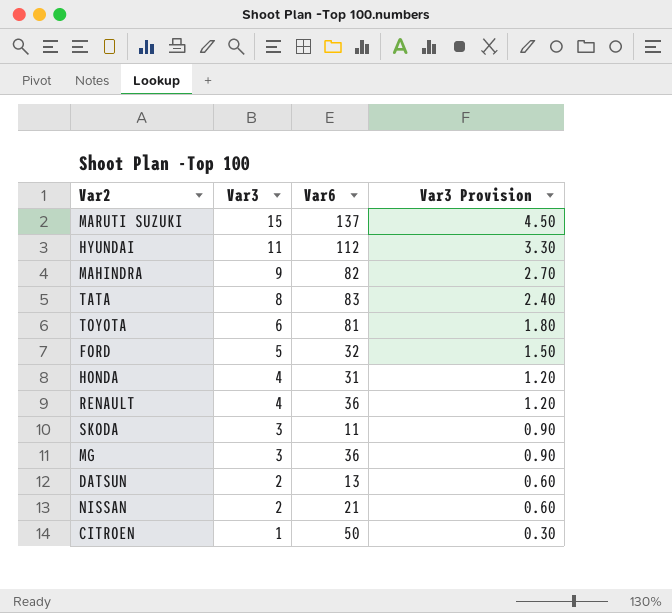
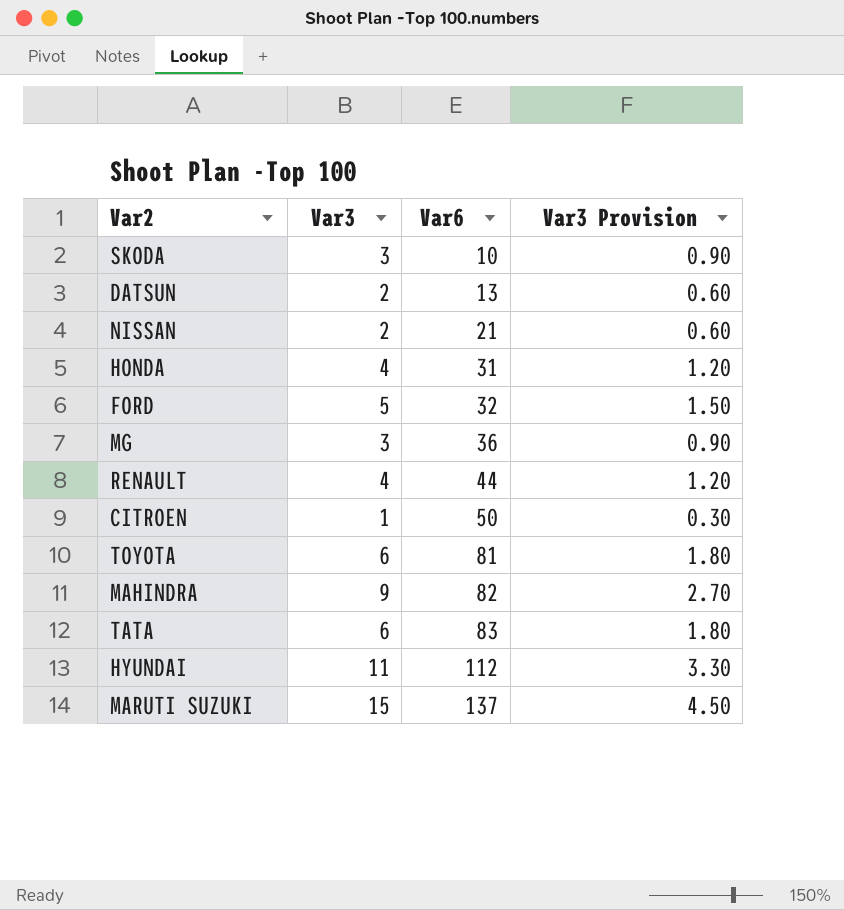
row order: Var3 descending -> Var6 ascending
SKODA | Var6: 11 -> 10
RENAULT | Var6: 36 -> 44
TATA | Var3: 8 -> 6
TATA | Var3 Provision: 2.40 -> 1.80

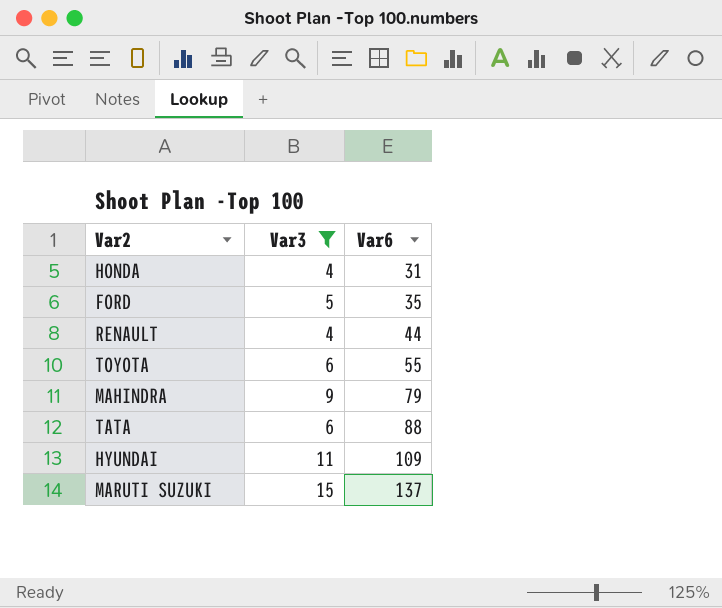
filter: none -> Var3 >= 4
column Var3 Provision | formula: [Var3] * 0.3 -> none
FORD | Var6: 32 -> 35
TOYOTA | Var6: 81 -> 55
MAHINDRA | Var6: 82 -> 79
TATA | Var6: 83 -> 88
HYUNDAI | Var6: 112 -> 109

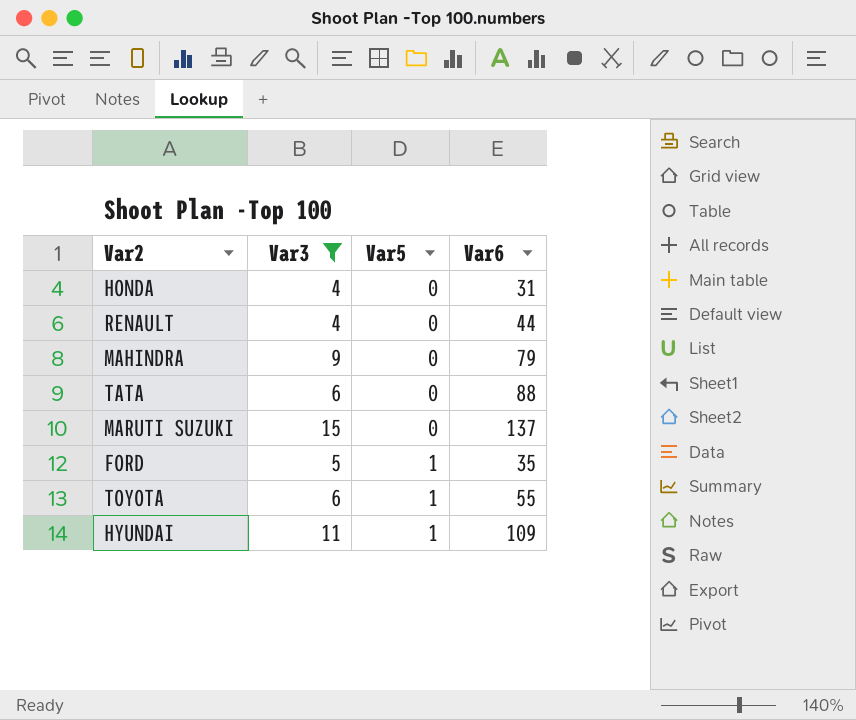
row order: Var6 ascending -> Var5 ascending
column Var5 | position: none -> 3

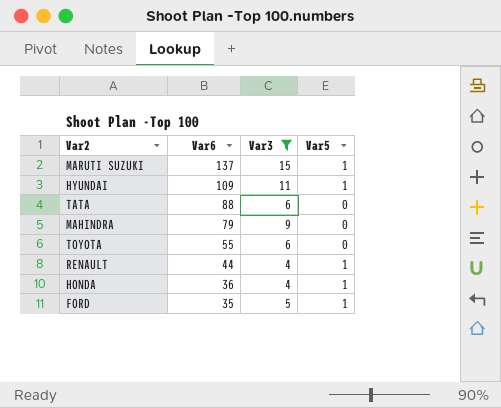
row order: Var5 ascending -> Var6 descending
column Var6 | position: 4 -> 2
MARUTI SUZUKI | Var5: 0 -> 1
TOYOTA | Var5: 1 -> 0
RENAULT | Var5: 0 -> 1
HONDA | Var6: 31 -> 36
HONDA | Var5: 0 -> 1

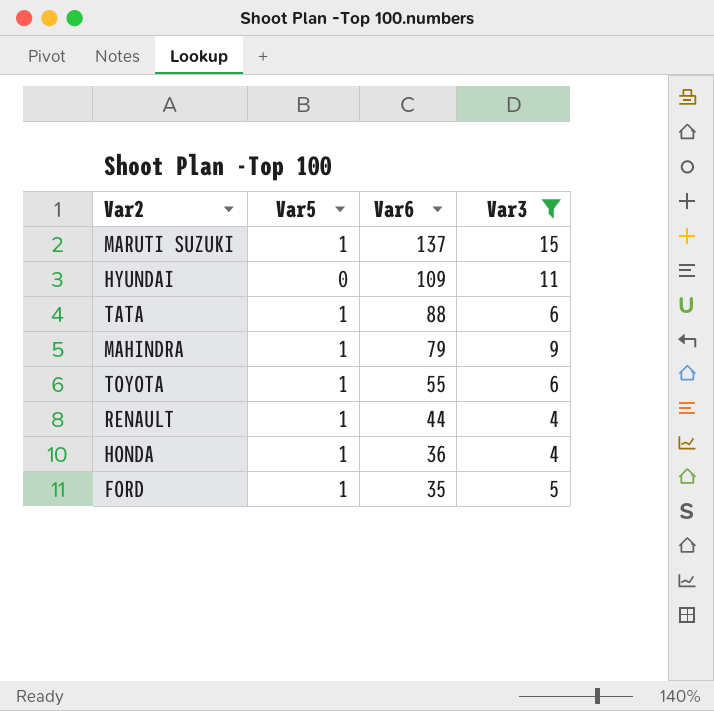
column Var5 | position: 4 -> 2
HYUNDAI | Var5: 1 -> 0
TATA | Var5: 0 -> 1
MAHINDRA | Var5: 0 -> 1
TOYOTA | Var5: 0 -> 1

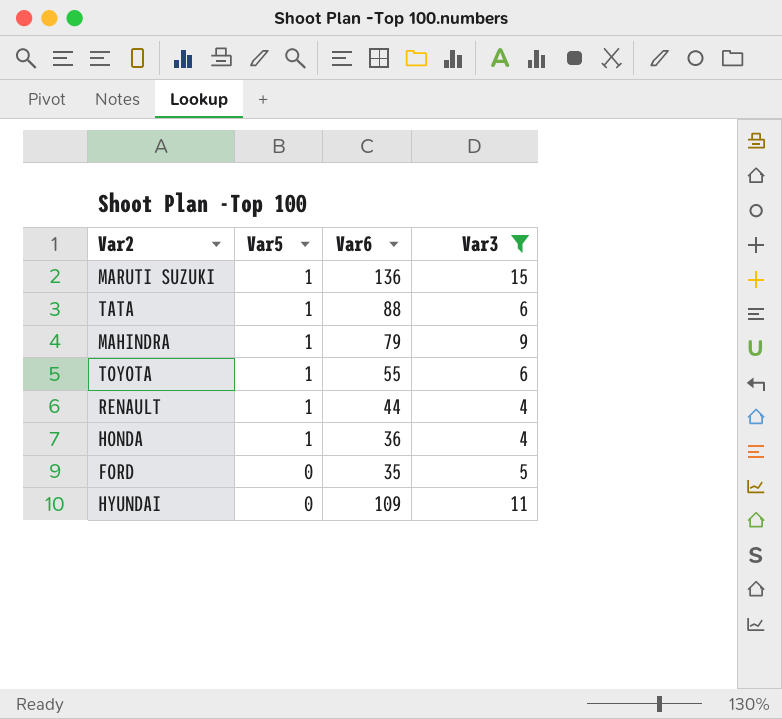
row order: Var6 descending -> Var5 descending
MARUTI SUZUKI | Var6: 137 -> 136
FORD | Var5: 1 -> 0

